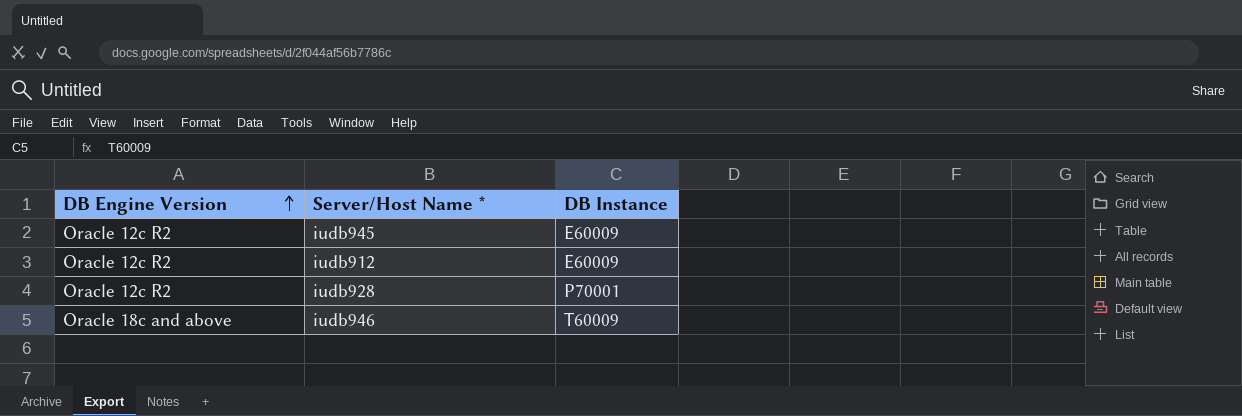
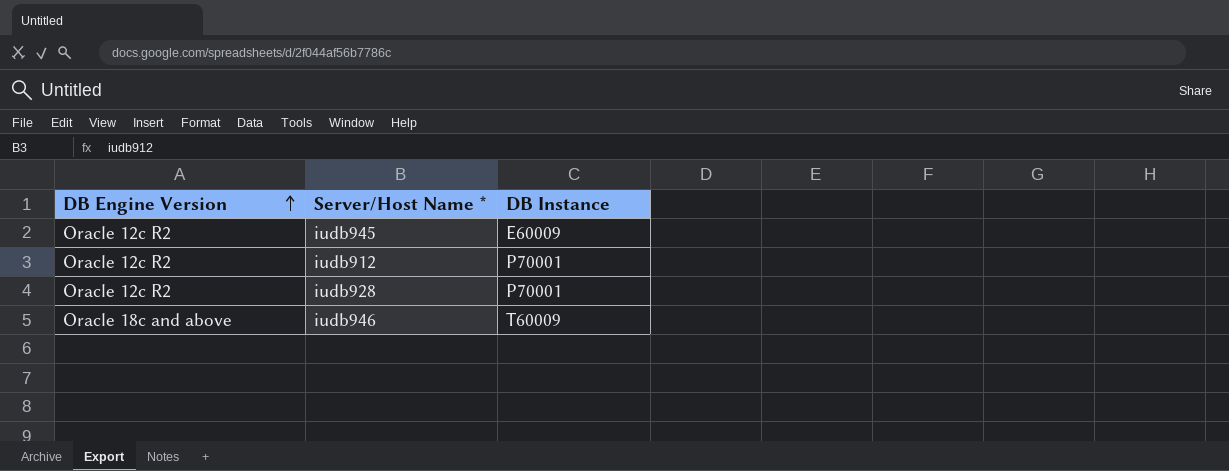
iudb912 | DB Instance: E60009 -> P70001

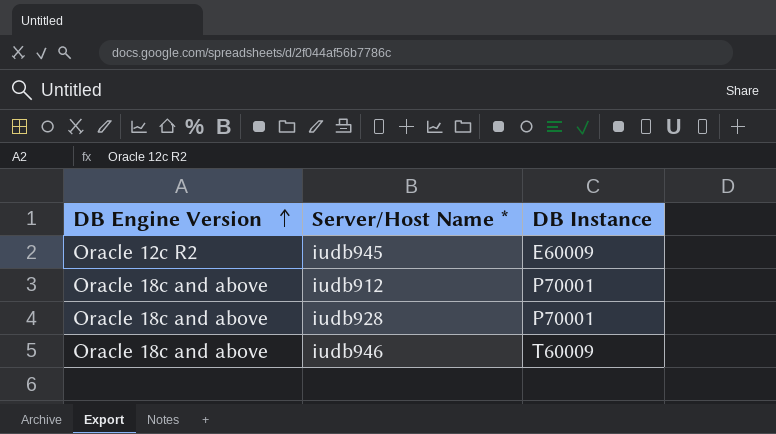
iudb912 | DB Engine Version: Oracle 12c R2 -> Oracle 18c and above
iudb928 | DB Engine Version: Oracle 12c R2 -> Oracle 18c and above

